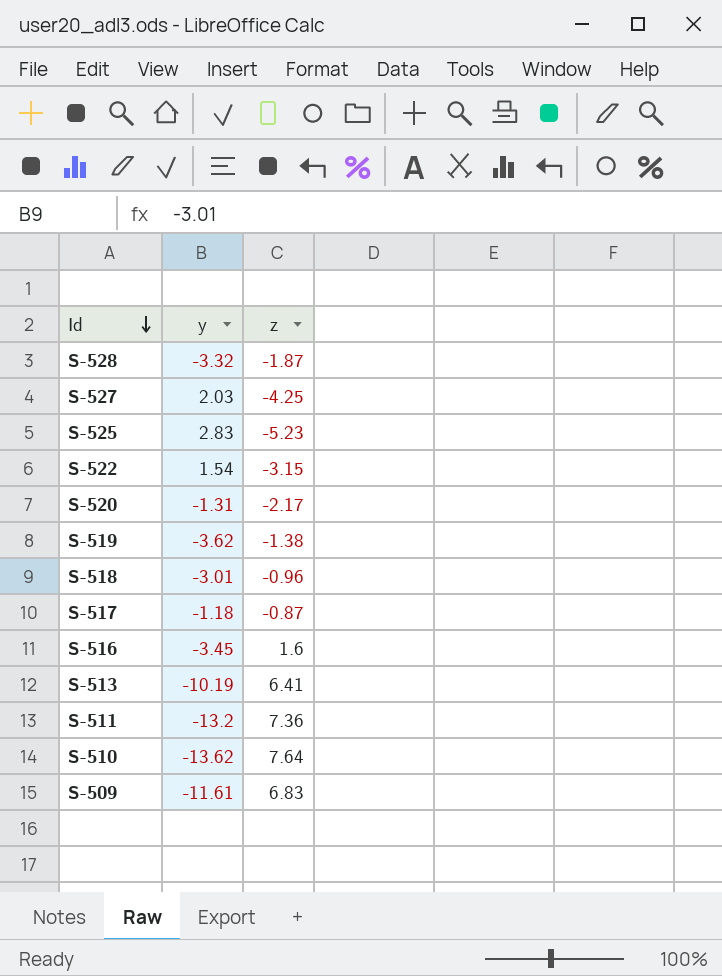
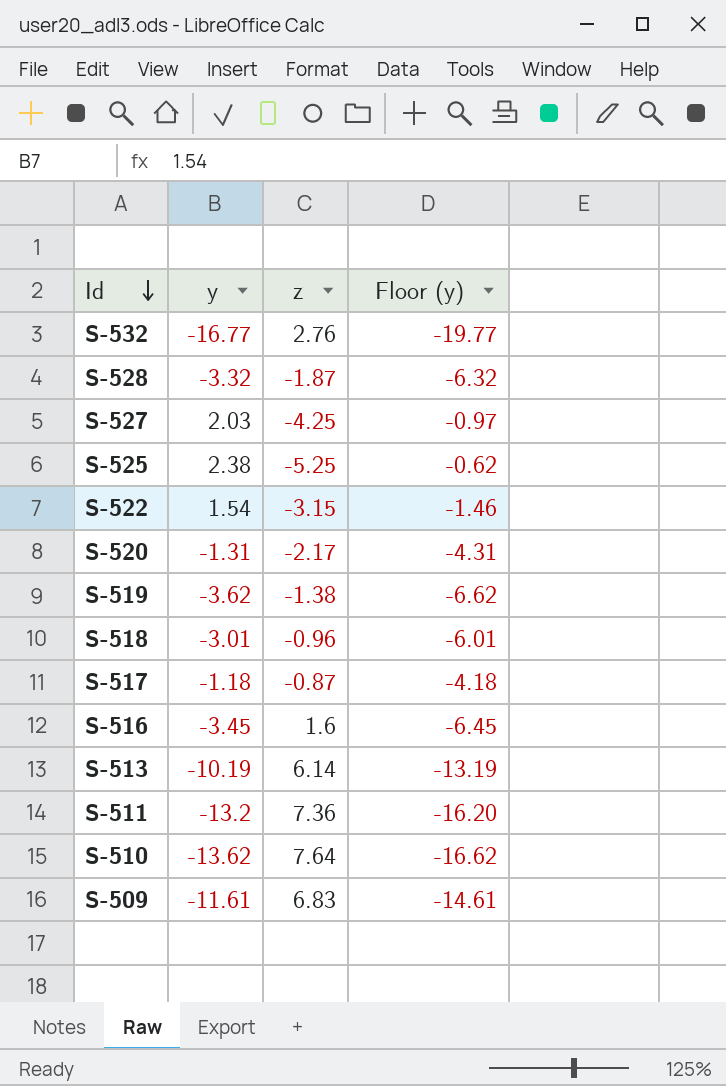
column Floor (y) | formula: none -> [y] - 3
row S-532: none -> -16.77 | 2.76 | -19.77
S-525 | y: 2.83 -> 2.38
S-525 | z: -5.23 -> -5.25
S-513 | z: 6.41 -> 6.14

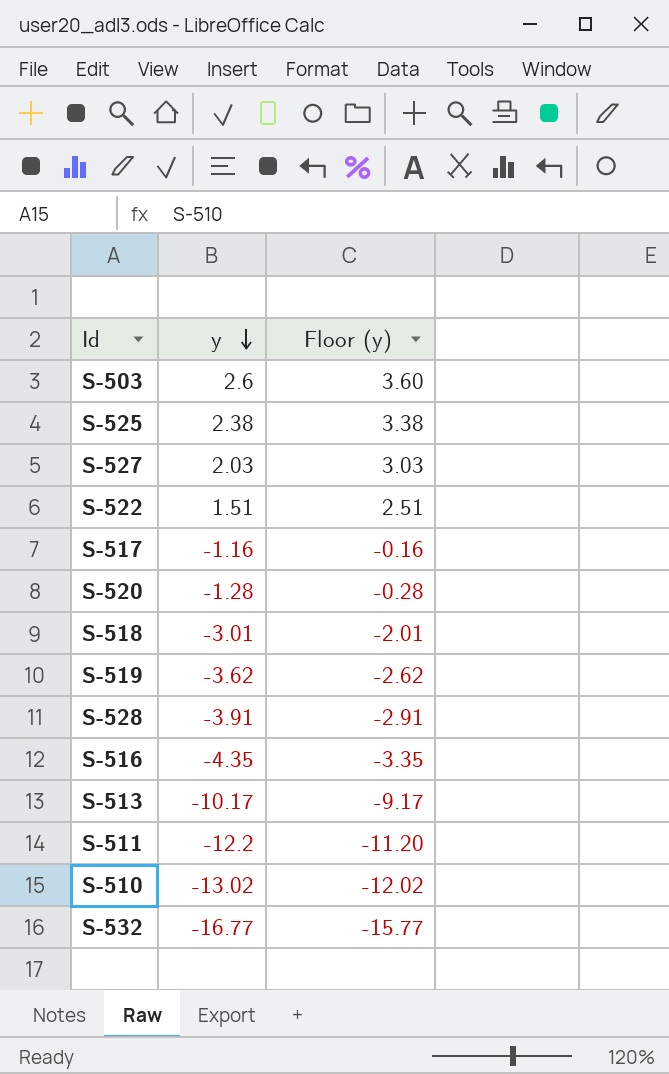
row order: Id descending -> y descending
column z | position: 3 -> none
column Floor (y) | formula: [y] - 3 -> [y] + 1
row S-509: -11.61 | 6.83 | -14.61 -> none
row S-503: none -> 2.6 | 3.60
S-522 | y: 1.54 -> 1.51
S-517 | y: -1.18 -> -1.16
S-520 | y: -1.31 -> -1.28
S-528 | y: -3.32 -> -3.91
S-516 | y: -3.45 -> -4.35
S-513 | y: -10.19 -> -10.17
S-511 | y: -13.2 -> -12.2
S-510 | y: -13.62 -> -13.02

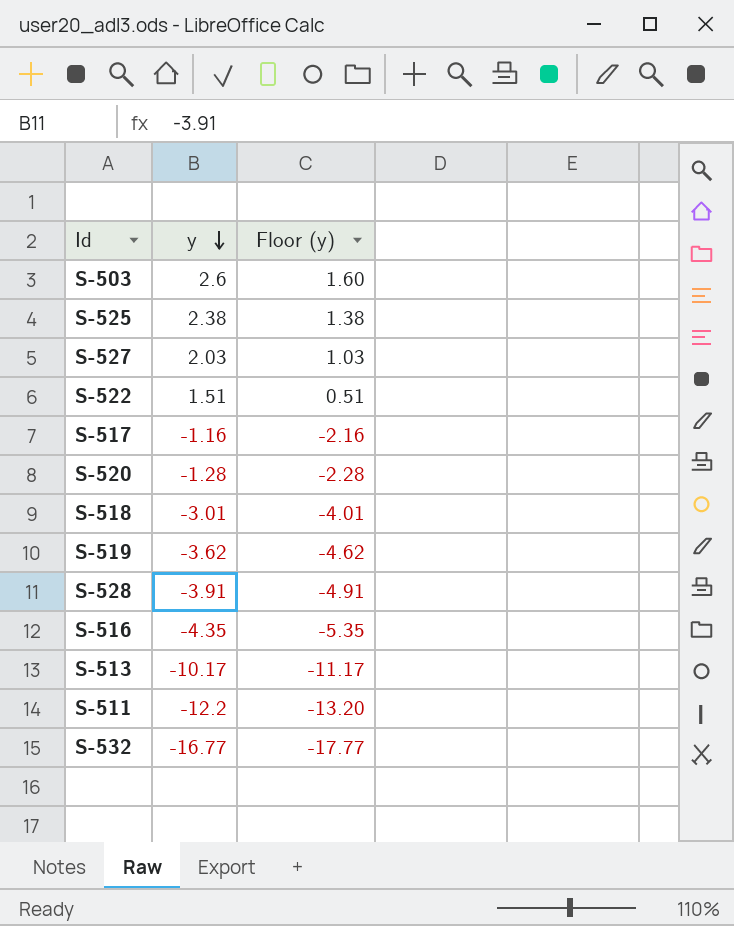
column Floor (y) | formula: [y] + 1 -> [y] - 1
row S-510: -13.02 | -12.02 -> none

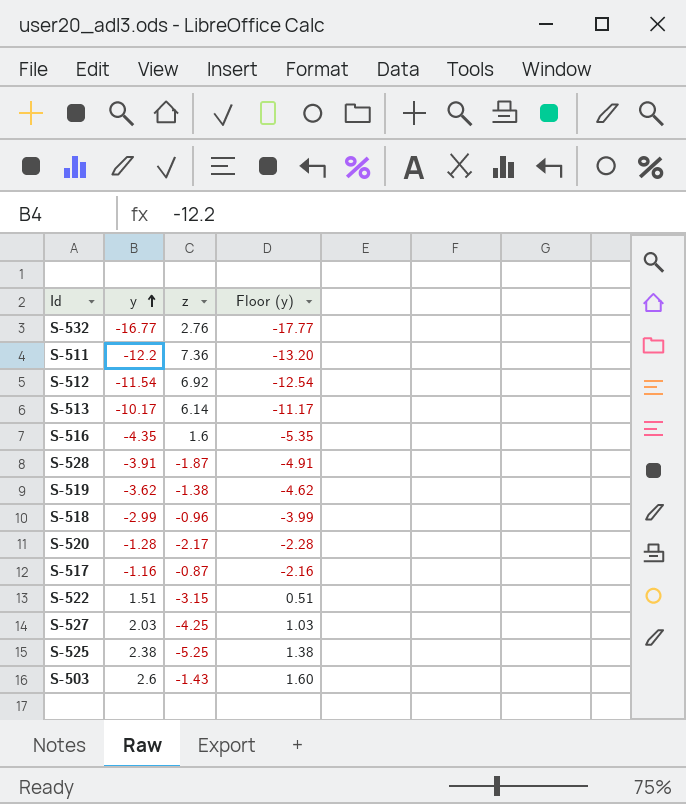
row order: y descending -> y ascending
column z | position: none -> 3
row S-512: none -> -11.54 | 6.92 | -12.54
S-518 | y: -3.01 -> -2.99
S-518 | Floor (y): -4.01 -> -3.99

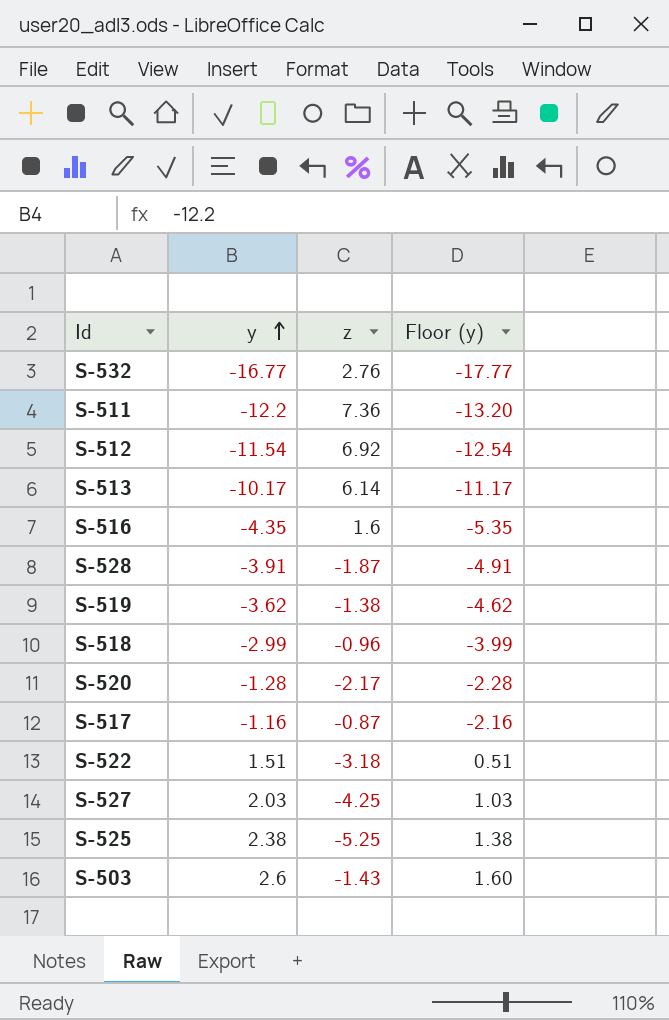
S-522 | z: -3.15 -> -3.18

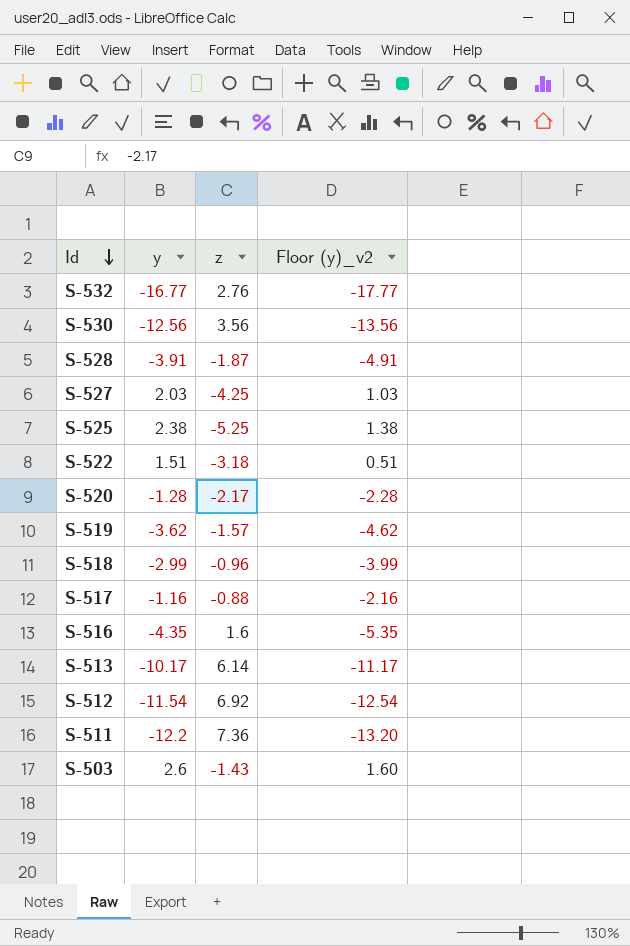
row order: y ascending -> Id descending
column name: Floor (y) -> Floor (y)_v2
row S-530: none -> -12.56 | 3.56 | -13.56
S-519 | z: -1.38 -> -1.57
S-517 | z: -0.87 -> -0.88

